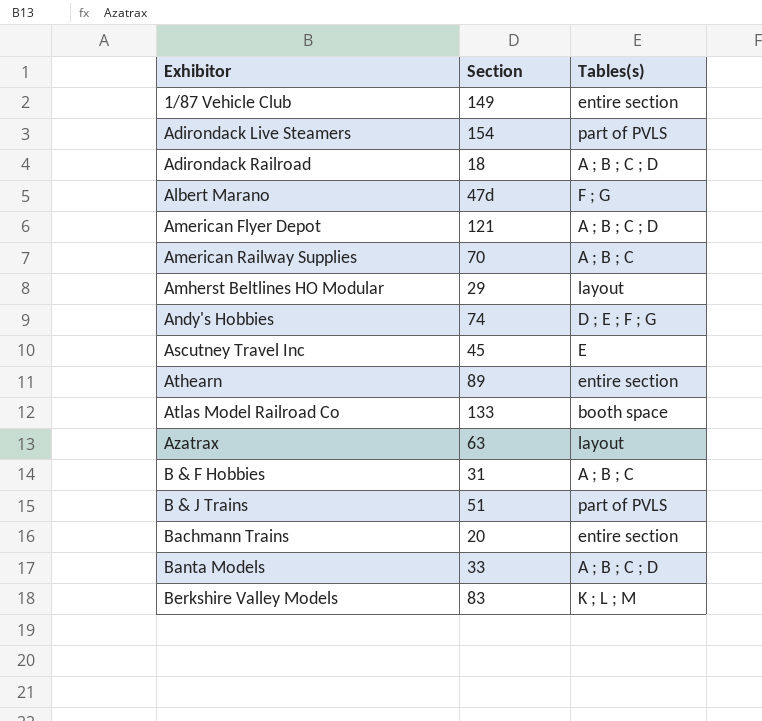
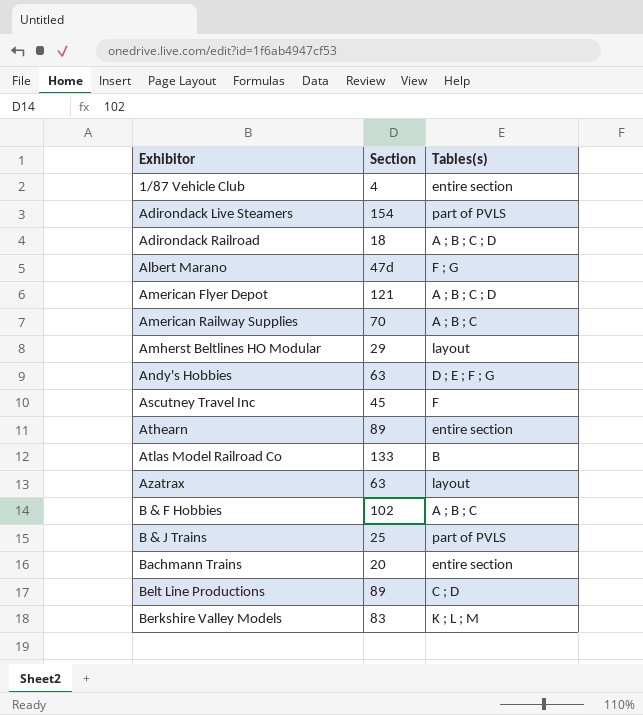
row Banta Models: 33 | A ; B ; C ; D -> none
1/87 Vehicle Club | Section: 149 -> 4
Andy's Hobbies | Section: 74 -> 63
Ascutney Travel Inc | Tables(s): E -> F
Atlas Model Railroad Co | Tables(s): booth space -> B
B & F Hobbies | Section: 31 -> 102
B & J Trains | Section: 51 -> 25
row Belt Line Productions: none -> 89 | C ; D

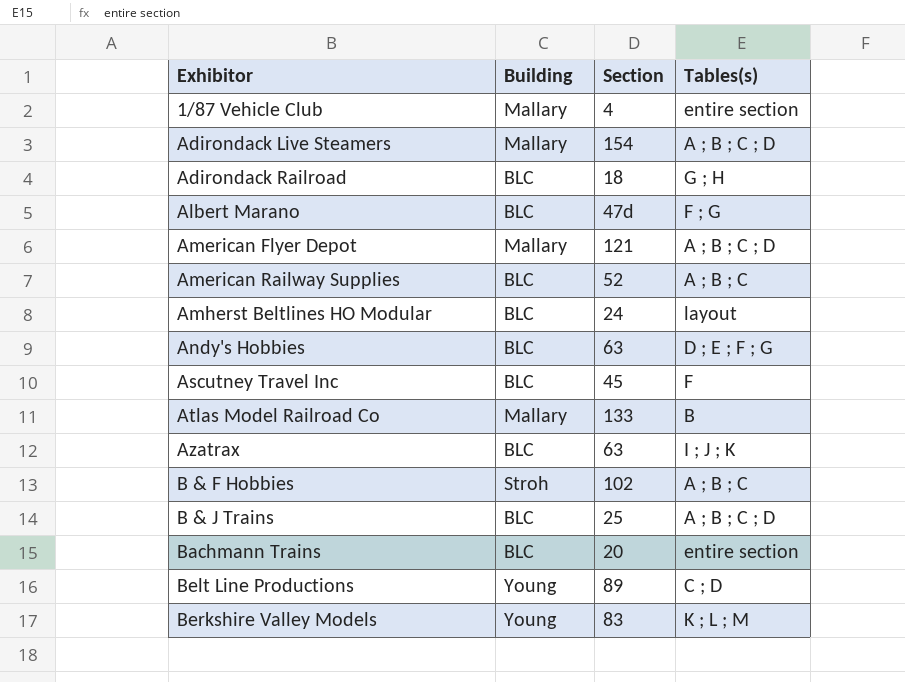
column Building | position: none -> 2
row Athearn: 89 | entire section -> none
Adirondack Live Steamers | Tables(s): part of PVLS -> A ; B ; C ; D
Adirondack Railroad | Tables(s): A ; B ; C ; D -> G ; H
American Railway Supplies | Section: 70 -> 52
Amherst Beltlines HO Modular | Section: 29 -> 24
Azatrax | Tables(s): layout -> I ; J ; K
B & J Trains | Tables(s): part of PVLS -> A ; B ; C ; D

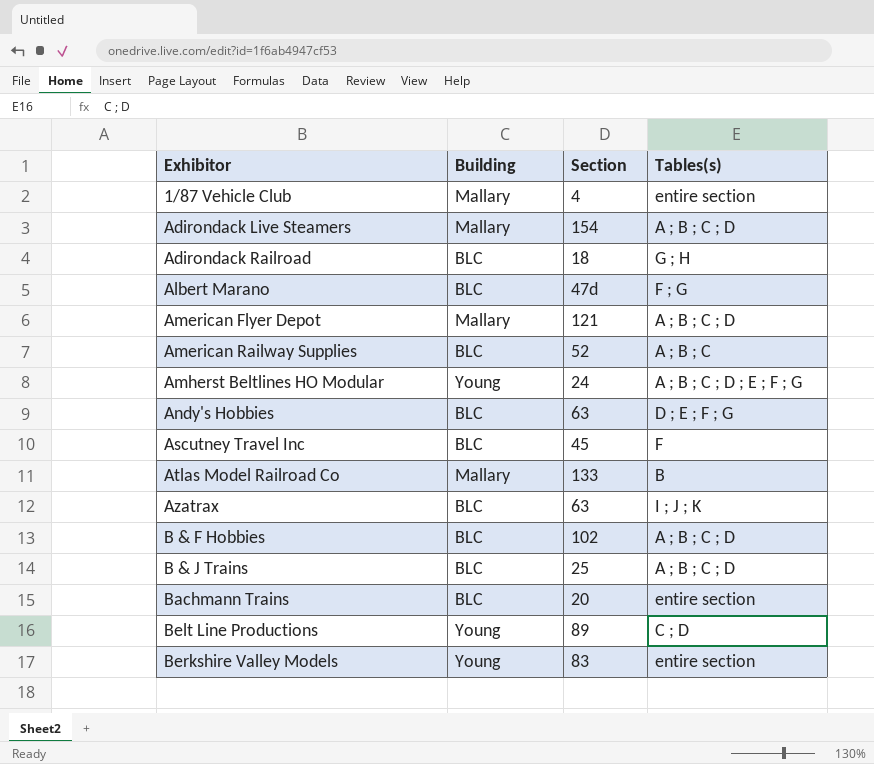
Amherst Beltlines HO Modular | Building: BLC -> Young
Amherst Beltlines HO Modular | Tables(s): layout -> A ; B ; C ; D ; E ; F ; G
B & F Hobbies | Building: Stroh -> BLC
B & F Hobbies | Tables(s): A ; B ; C -> A ; B ; C ; D
Berkshire Valley Models | Tables(s): K ; L ; M -> entire section

